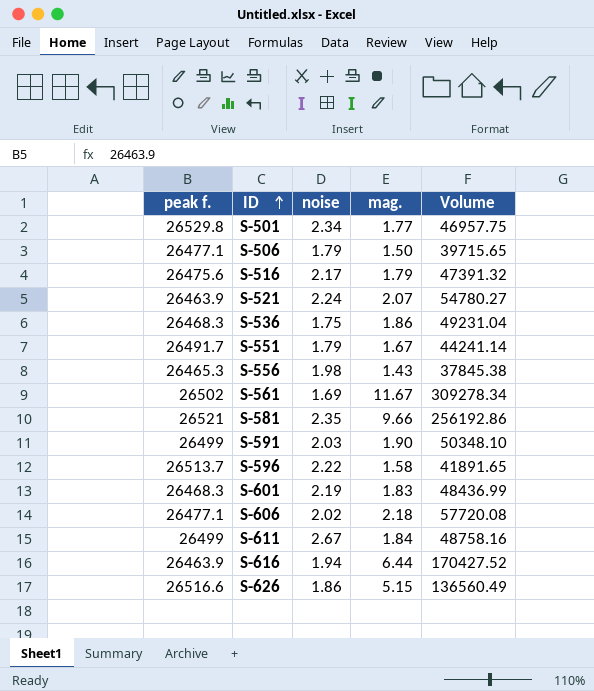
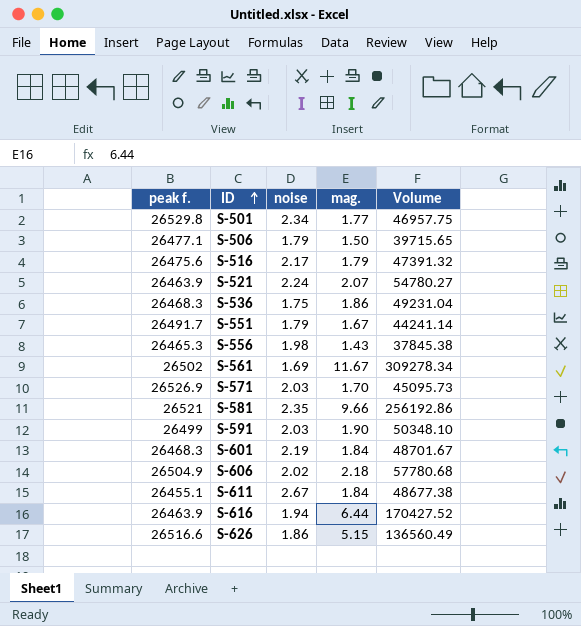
row S-596: 26513.7 | 2.22 | 1.58 | 41891.65 -> none
row S-571: none -> 26526.9 | 2.03 | 1.70 | 45095.73
S-601 | mag.: 1.83 -> 1.84
S-601 | Volume: 48436.99 -> 48701.67
S-606 | peak f.: 26477.1 -> 26504.9
S-606 | Volume: 57720.08 -> 57780.68
S-611 | peak f.: 26499 -> 26455.1
S-611 | Volume: 48758.16 -> 48677.38

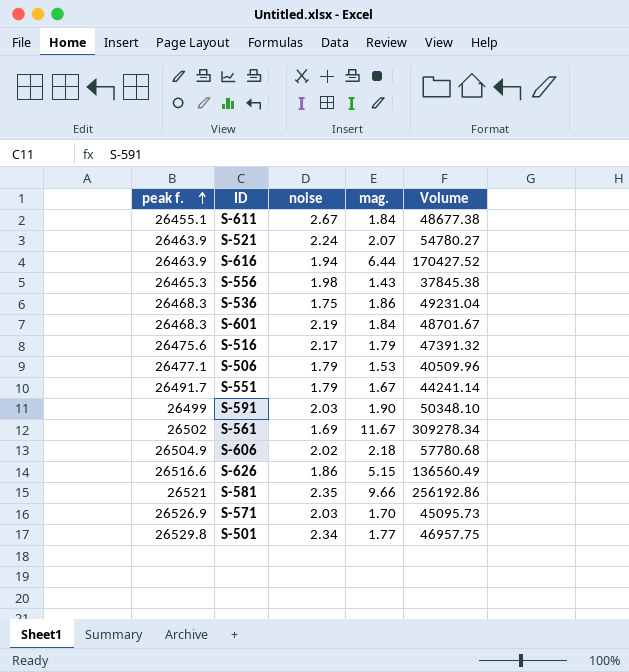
row order: ID ascending -> peak f. ascending
S-506 | mag.: 1.50 -> 1.53
S-506 | Volume: 39715.65 -> 40509.96

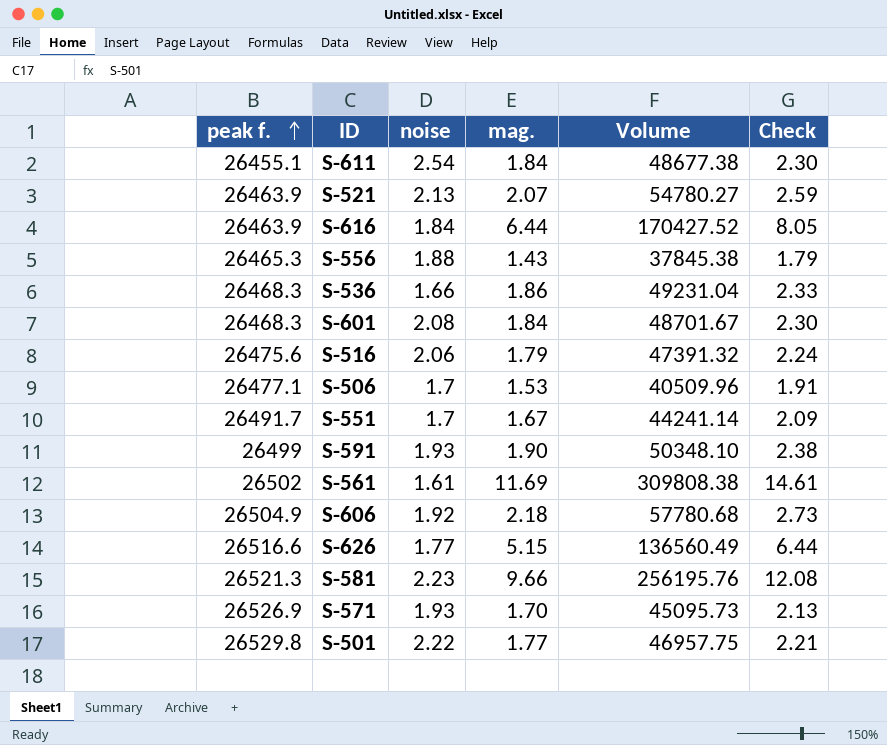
column Check | formula: none -> [mag.] * 1.25
S-611 | noise: 2.67 -> 2.54
S-521 | noise: 2.24 -> 2.13
S-616 | noise: 1.94 -> 1.84
S-556 | noise: 1.98 -> 1.88
S-536 | noise: 1.75 -> 1.66
S-601 | noise: 2.19 -> 2.08
S-516 | noise: 2.17 -> 2.06
S-506 | noise: 1.79 -> 1.7
S-551 | noise: 1.79 -> 1.7
S-591 | noise: 2.03 -> 1.93
S-561 | noise: 1.69 -> 1.61
S-561 | mag.: 11.67 -> 11.69
S-561 | Volume: 309278.34 -> 309808.38
S-606 | noise: 2.02 -> 1.92
S-626 | noise: 1.86 -> 1.77
S-581 | peak f.: 26521 -> 26521.3
S-581 | noise: 2.35 -> 2.23
S-581 | Volume: 256192.86 -> 256195.76
S-571 | noise: 2.03 -> 1.93
S-501 | noise: 2.34 -> 2.22

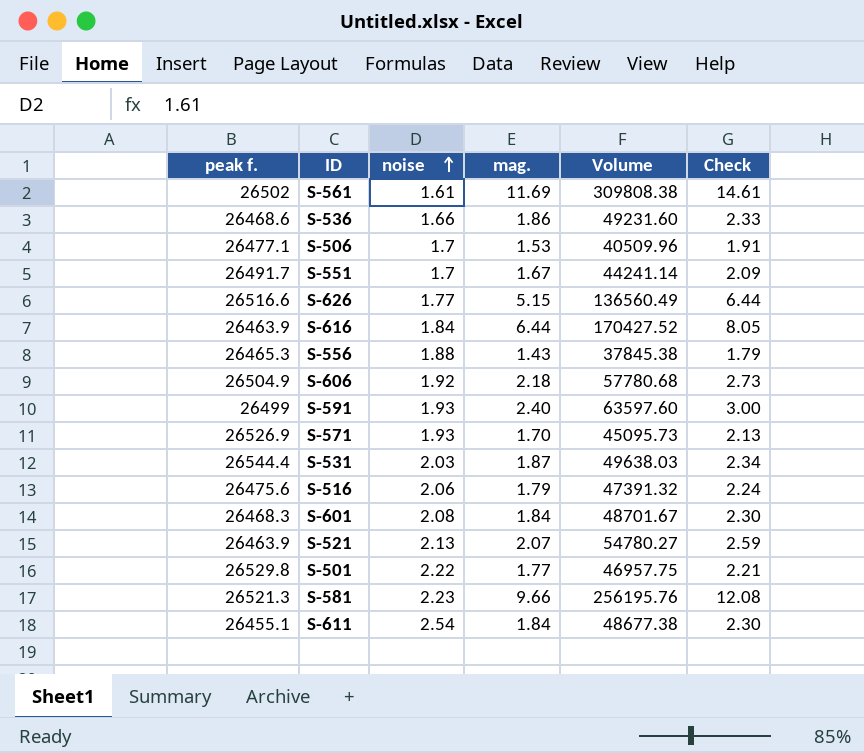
row order: peak f. ascending -> noise ascending
S-536 | peak f.: 26468.3 -> 26468.6
S-536 | Volume: 49231.04 -> 49231.60
S-591 | mag.: 1.90 -> 2.40
S-591 | Volume: 50348.10 -> 63597.60
S-591 | Check: 2.38 -> 3.00
row S-531: none -> 26544.4 | 2.03 | 1.87 | 49638.03 | 2.34

